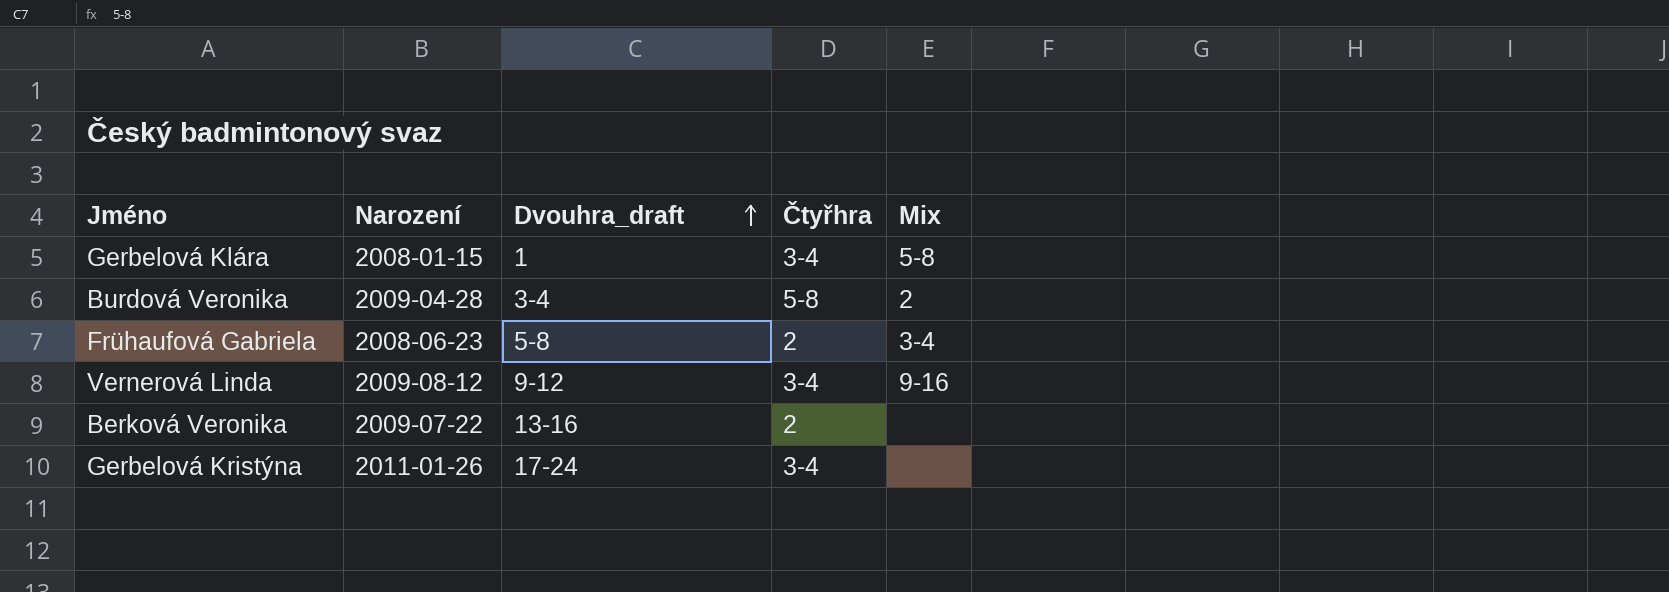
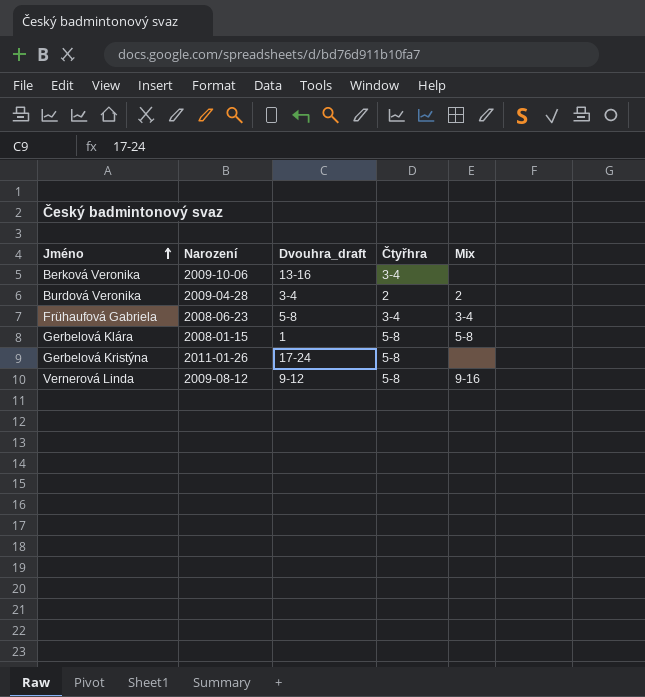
row order: Dvouhra_draft ascending -> Jméno ascending
Berková Veronika | Narození: 2009-07-22 -> 2009-10-06
Berková Veronika | Čtyřhra: 2 -> 3-4
Burdová Veronika | Čtyřhra: 5-8 -> 2
Frühaufová Gabriela | Čtyřhra: 2 -> 3-4
Gerbelová Klára | Čtyřhra: 3-4 -> 5-8
Gerbelová Kristýna | Čtyřhra: 3-4 -> 5-8
Vernerová Linda | Čtyřhra: 3-4 -> 5-8

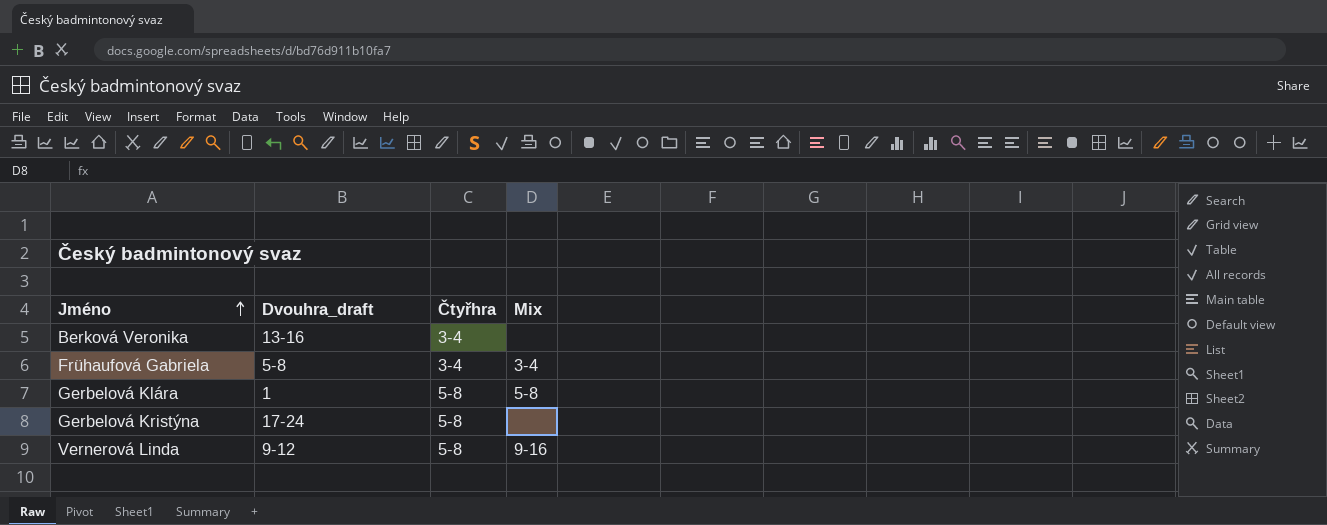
column Narození | position: 2 -> none
row Burdová Veronika: 2009-04-28 | 3-4 | 2 | 2 -> none

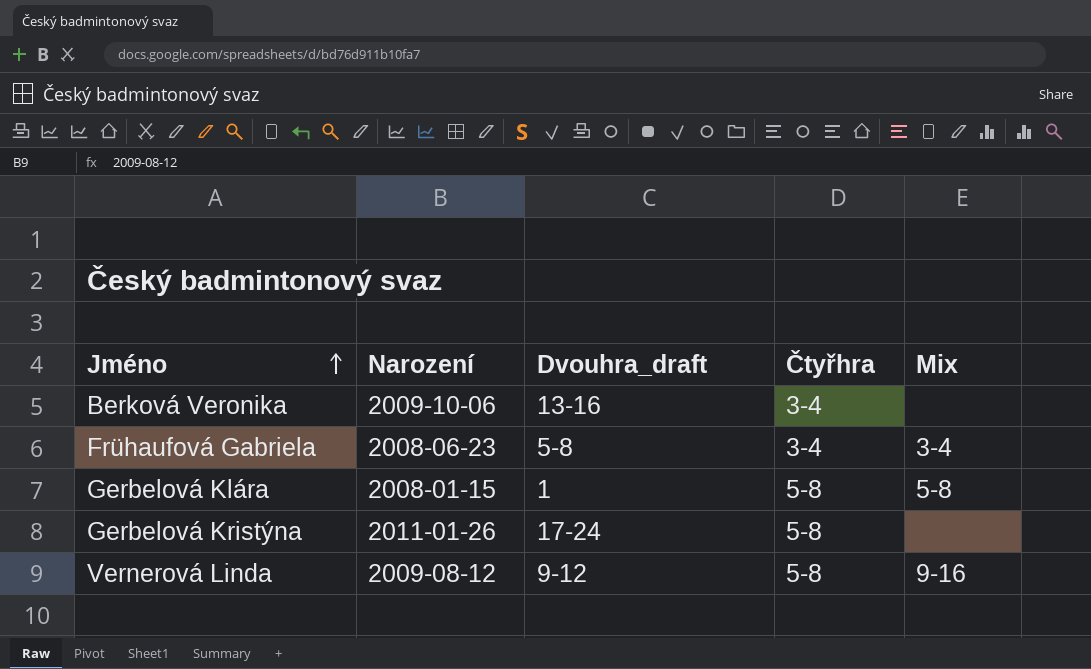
column Narození | position: none -> 2

